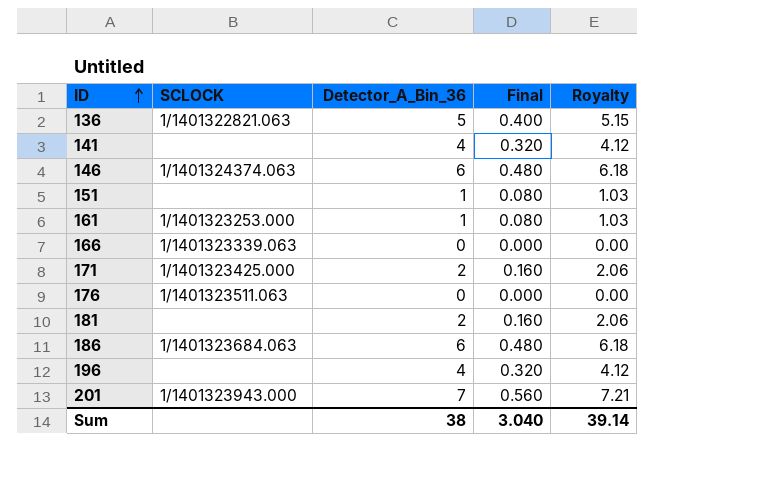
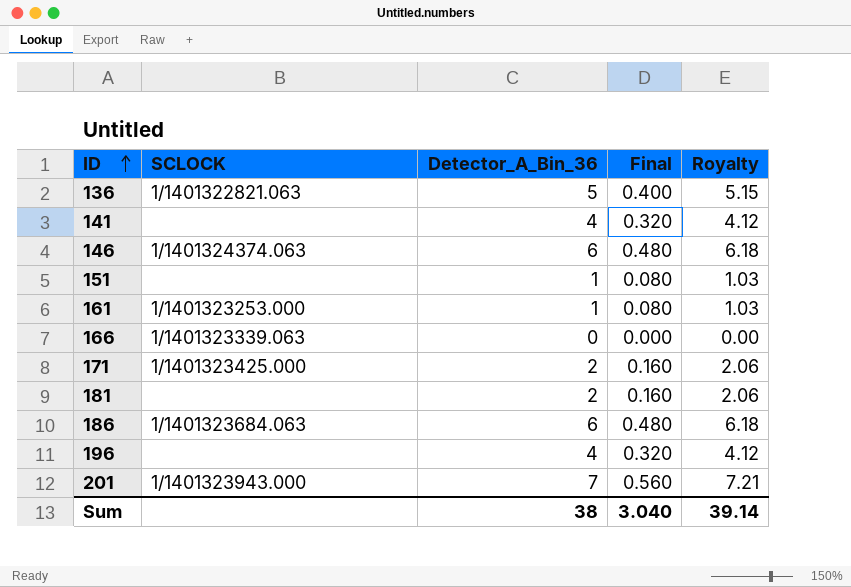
row 176: 1/1401323511.063 | 0 | 0.000 | 0.00 -> none

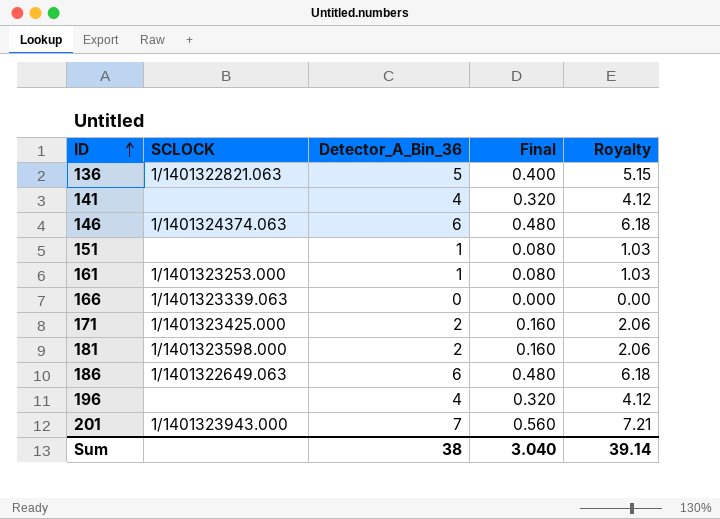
181 | SCLOCK: none -> 1/1401323598.000
186 | SCLOCK: 1/1401323684.063 -> 1/1401322649.063

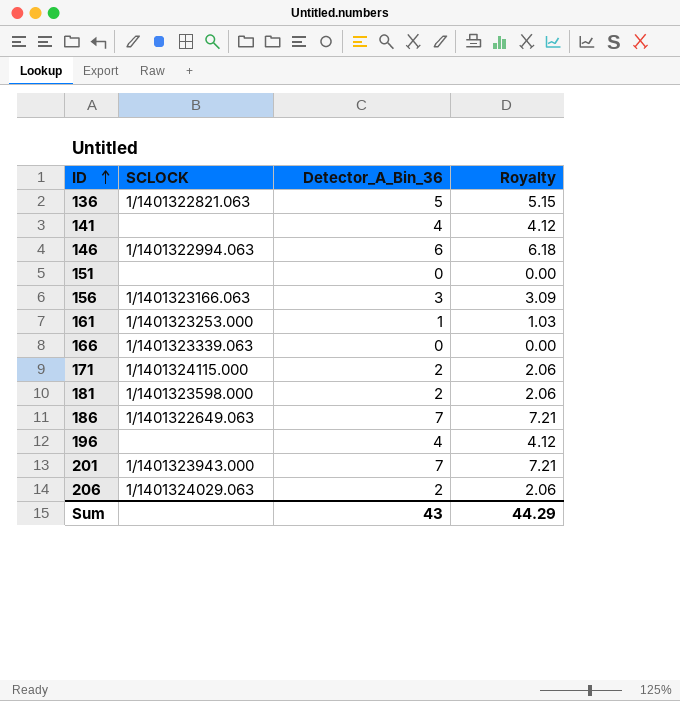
column Final | formula: [Detector_A_Bin_36] * 0.08 -> none
146 | SCLOCK: 1/1401324374.063 -> 1/1401322994.063
151 | Detector_A_Bin_36: 1 -> 0
151 | Royalty: 1.03 -> 0.00
row 156: none -> 1/1401323166.063 | 3 | 3.09
171 | SCLOCK: 1/1401323425.000 -> 1/1401324115.000
186 | Detector_A_Bin_36: 6 -> 7
186 | Royalty: 6.18 -> 7.21
row 206: none -> 1/1401324029.063 | 2 | 2.06
Sum | Detector_A_Bin_36: 38 -> 43
Sum | Royalty: 39.14 -> 44.29

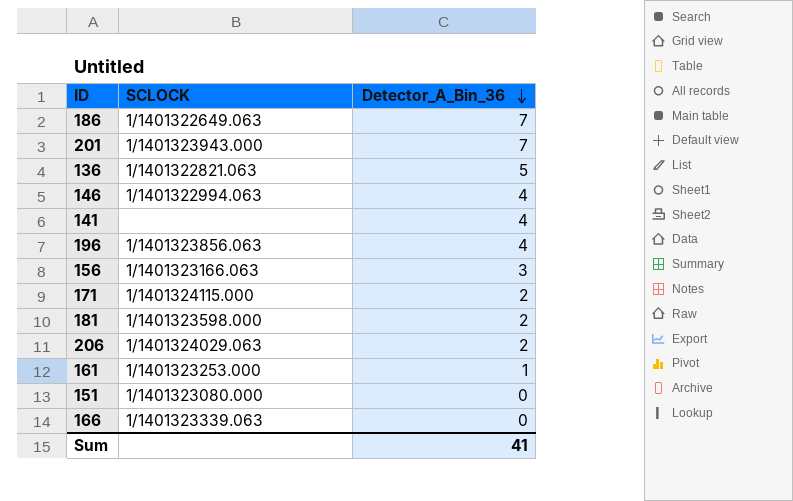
row order: ID ascending -> Detector_A_Bin_36 descending
column Royalty | formula: [Detector_A_Bin_36] * 1.03 -> none
146 | Detector_A_Bin_36: 6 -> 4
196 | SCLOCK: none -> 1/1401323856.063
151 | SCLOCK: none -> 1/1401323080.000
Sum | Detector_A_Bin_36: 43 -> 41

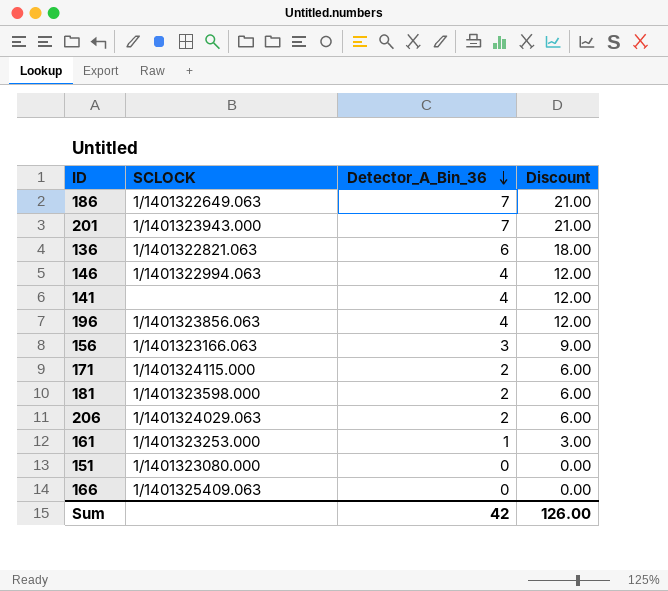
column Discount | formula: none -> [Detector_A_Bin_36] * 3
136 | Detector_A_Bin_36: 5 -> 6
166 | SCLOCK: 1/1401323339.063 -> 1/1401325409.063
Sum | Detector_A_Bin_36: 41 -> 42

